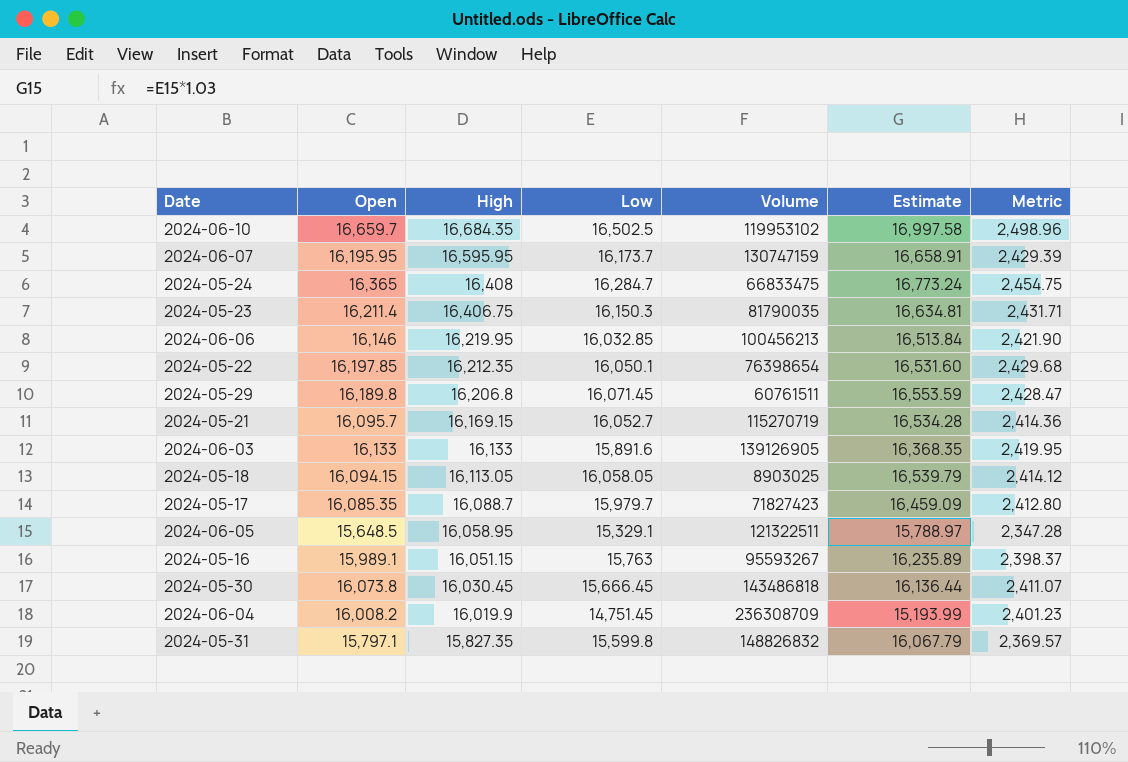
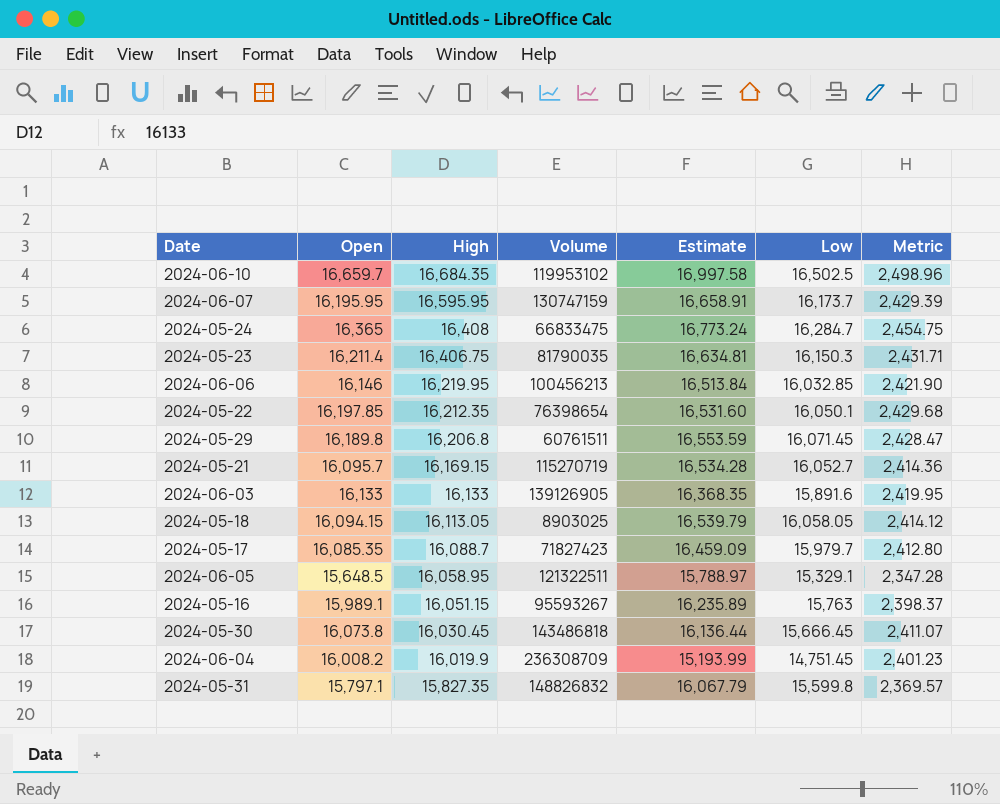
column Low | position: 4 -> 6

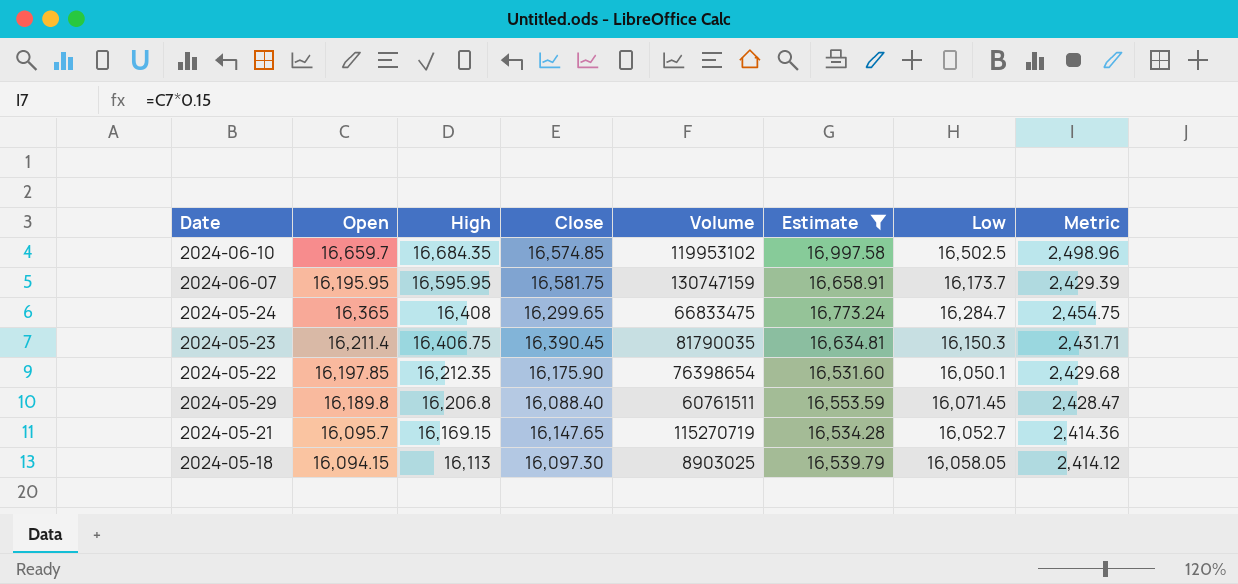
filter: none -> Estimate >= 16,531.60
column Close | position: none -> 4
2024-05-18 | High: 16,113.05 -> 16,113

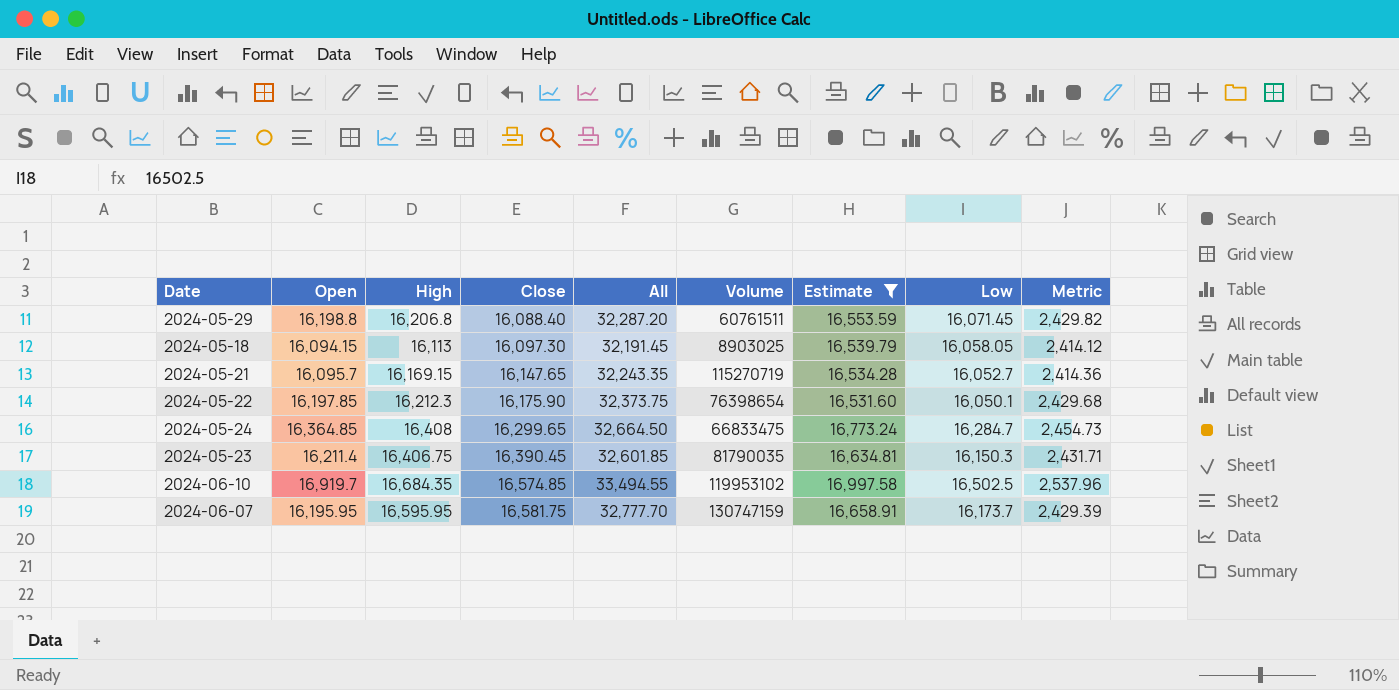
row order: High descending -> Close ascending
column All | formula: none -> [Open] + [Close]
2024-05-29 | Open: 16,189.8 -> 16,198.8
2024-05-29 | Metric: 2,428.47 -> 2,429.82
2024-05-22 | High: 16,212.35 -> 16,212.3
2024-05-24 | Open: 16,365 -> 16,364.85
2024-05-24 | Metric: 2,454.75 -> 2,454.73
2024-06-10 | Open: 16,659.7 -> 16,919.7
2024-06-10 | Metric: 2,498.96 -> 2,537.96

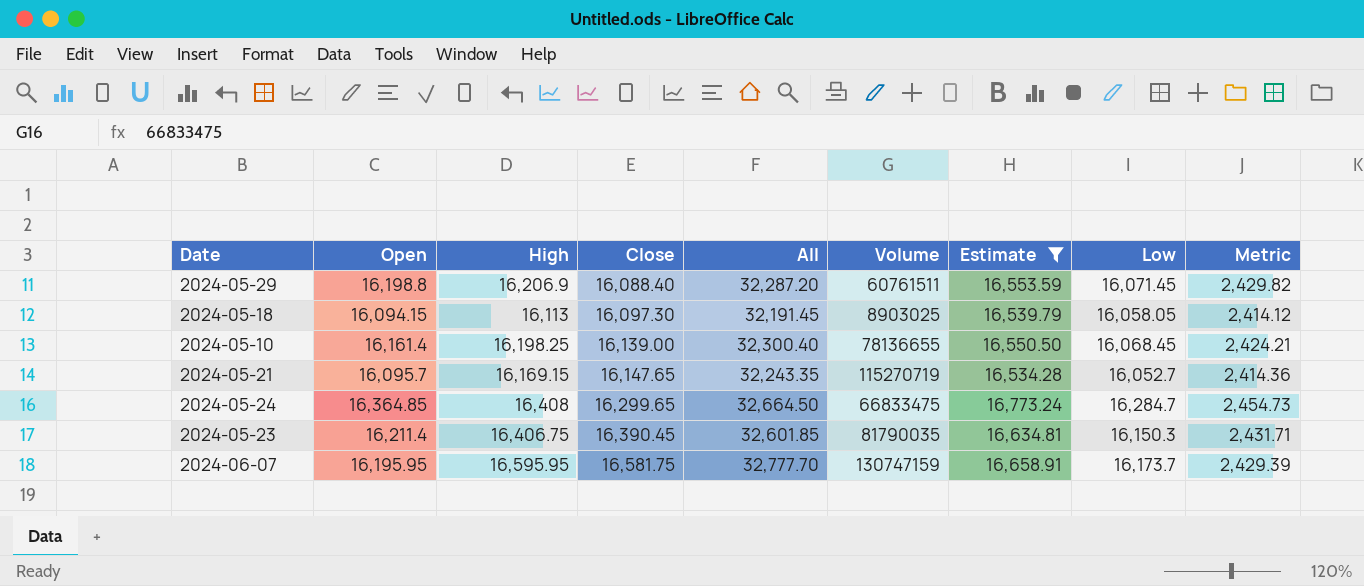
row 2024-05-22: 16,197.85 | 16,212.3 | 16,175.90 | 32,373.75 | 76398654 | 16,531.60 | 16,050.1 | 2,429.68 -> none
row 2024-06-10: 16,919.7 | 16,684.35 | 16,574.85 | 33,494.55 | 119953102 | 16,997.58 | 16,502.5 | 2,537.96 -> none
2024-05-29 | High: 16,206.8 -> 16,206.9
row 2024-05-10: none -> 16,161.4 | 16,198.25 | 16,139.00 | 32,300.40 | 78136655 | 16,550.50 | 16,068.45 | 2,424.21

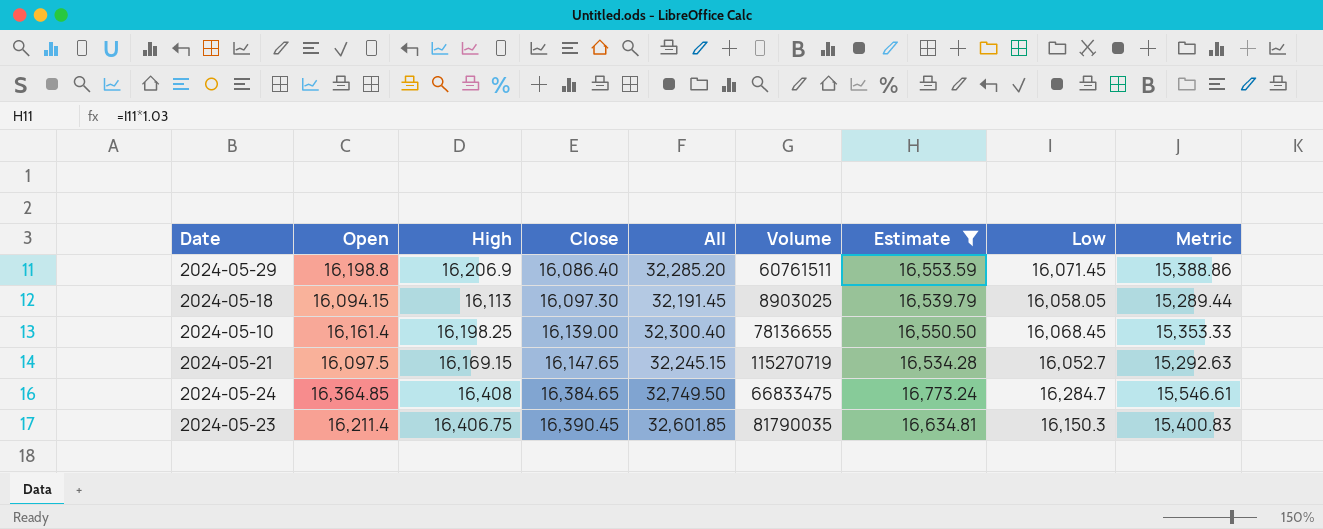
column Metric | formula: [Open] * 0.15 -> [Open] * 0.95
row 2024-06-07: 16,195.95 | 16,595.95 | 16,581.75 | 32,777.70 | 130747159 | 16,658.91 | 16,173.7 | 2,429.39 -> none
2024-05-29 | Close: 16,088.40 -> 16,086.40
2024-05-29 | All: 32,287.20 -> 32,285.20
2024-05-21 | Open: 16,095.7 -> 16,097.5
2024-05-21 | All: 32,243.35 -> 32,245.15
2024-05-24 | Close: 16,299.65 -> 16,384.65
2024-05-24 | All: 32,664.50 -> 32,749.50

